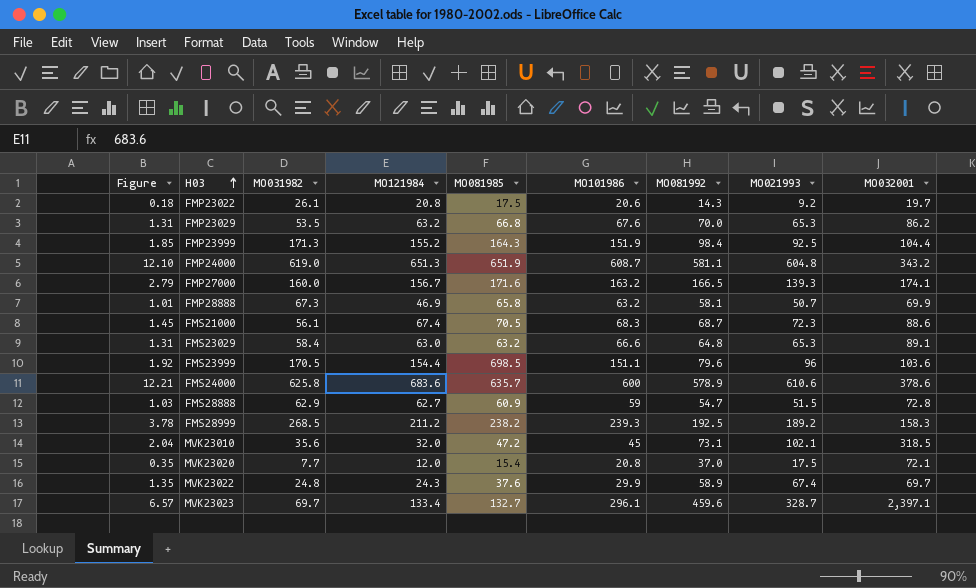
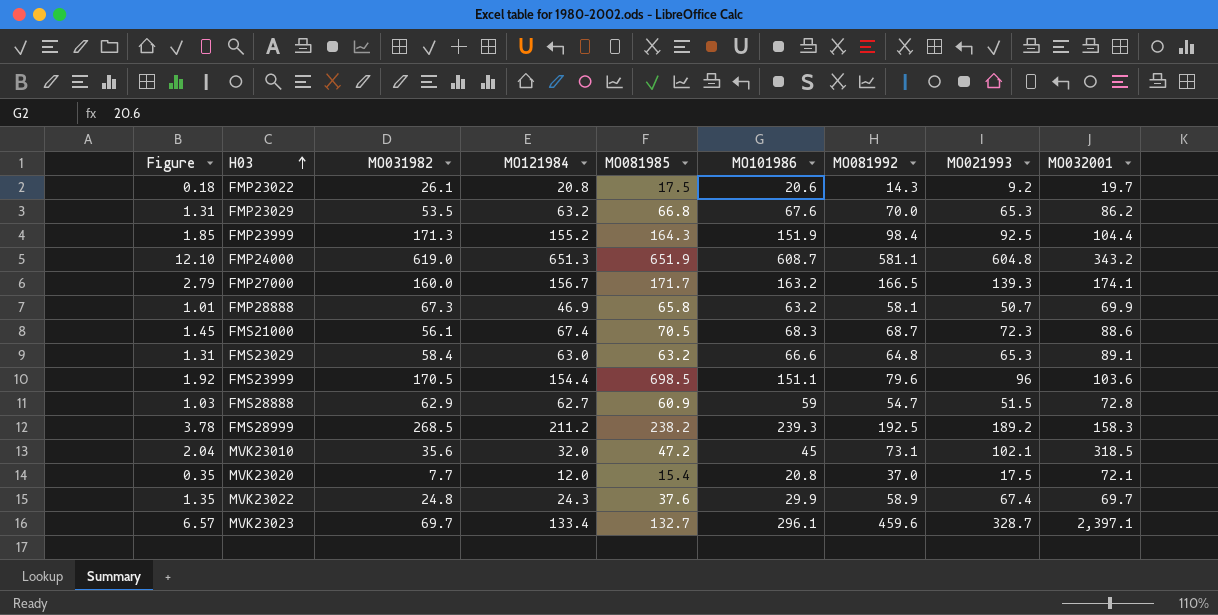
row FMS24000: 12.21 | 625.8 | 683.6 | 635.7 | 600 | 578.9 | 610.6 | 378.6 -> none
FMP27000 | MO081985: 171.6 -> 171.7

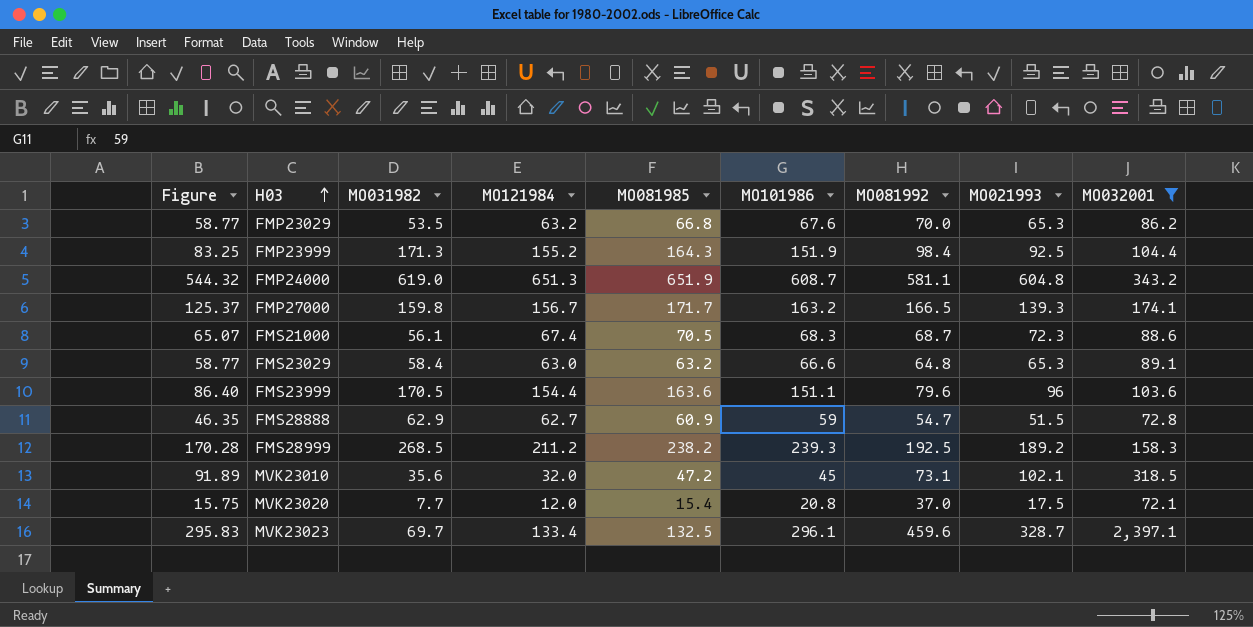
filter: none -> MO032001 >= 72.1
column Figure | formula: [MO021993] * 0.02 -> [MO021993] * 0.9
FMP27000 | MO031982: 160.0 -> 159.8
FMS23999 | MO081985: 698.5 -> 163.6
MVK23023 | MO081985: 132.7 -> 132.5

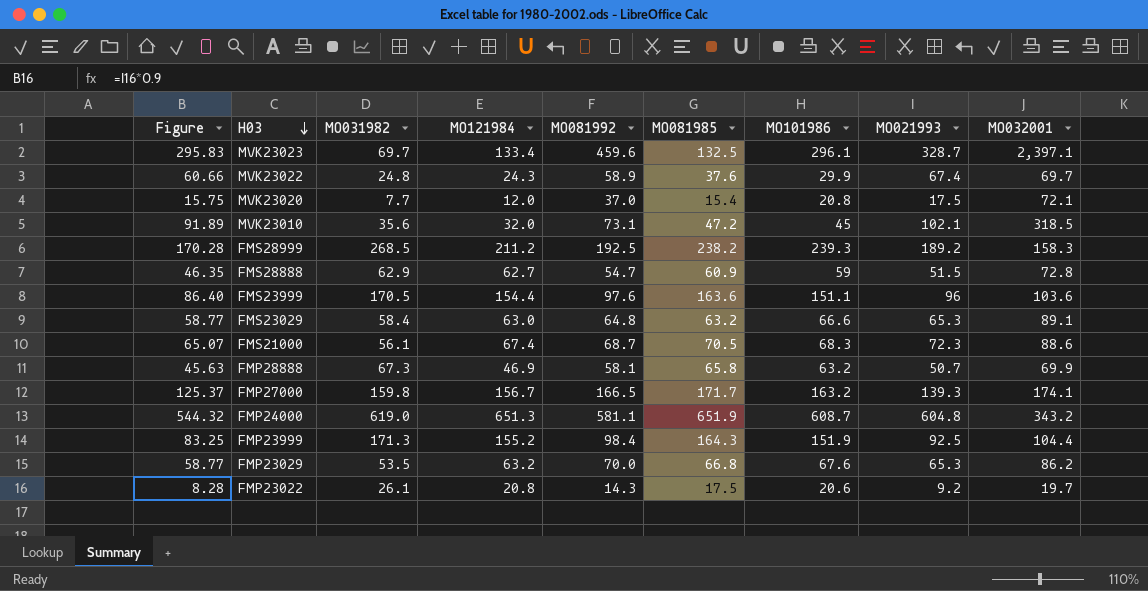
filter: MO032001 >= 72.1 -> none
row order: H03 ascending -> H03 descending
column MO081992 | position: 7 -> 5
FMS23999 | MO081992: 79.6 -> 97.6

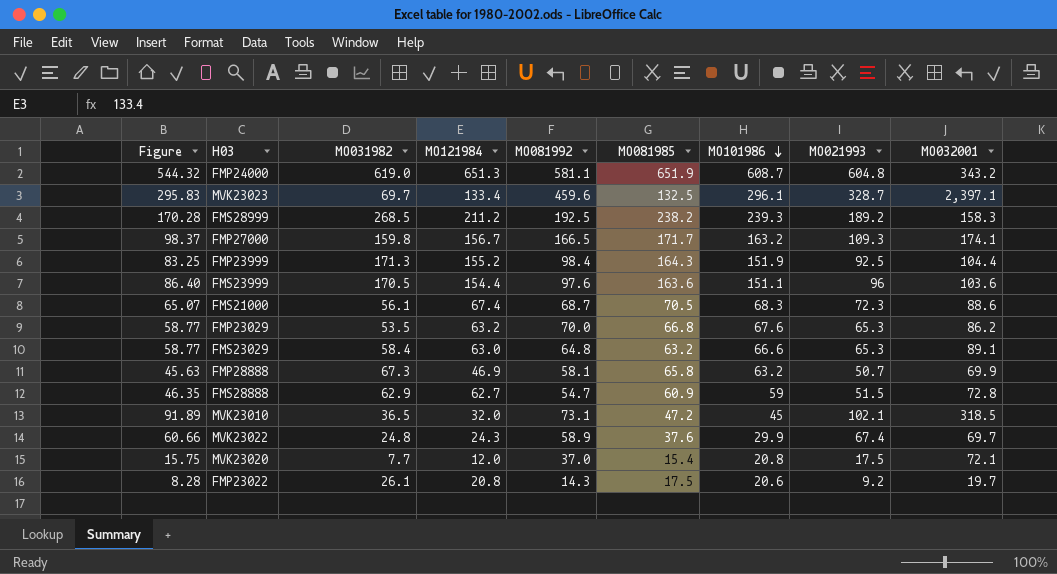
row order: H03 descending -> MO101986 descending
FMP27000 | Figure: 125.37 -> 98.37
FMP27000 | MO021993: 139.3 -> 109.3
MVK23010 | MO031982: 35.6 -> 36.5

